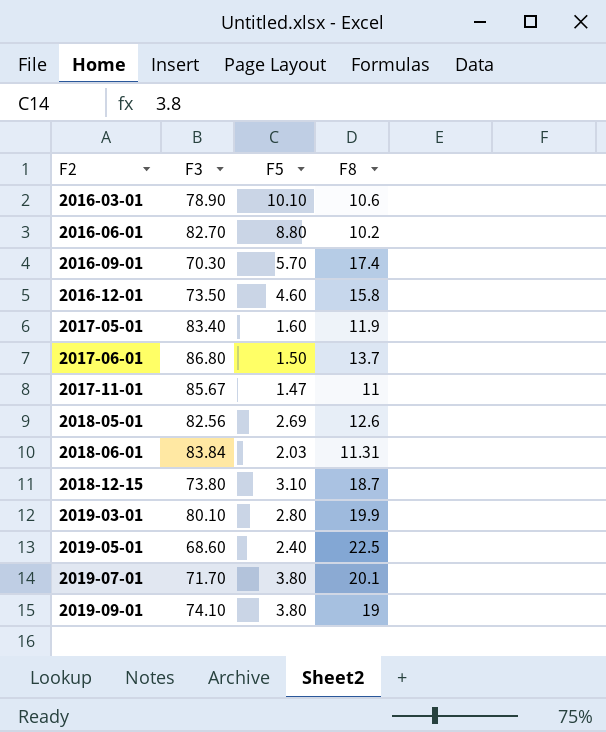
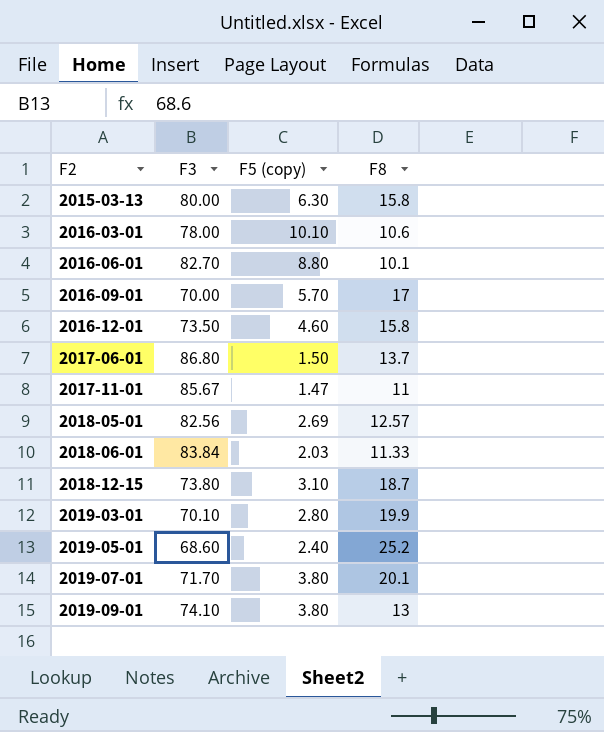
column name: F5 -> F5 (copy)
row 2017-05-01: 83.40 | 1.60 | 11.9 -> none
row 2015-03-13: none -> 80.00 | 6.30 | 15.8
2016-03-01 | F3: 78.90 -> 78.00
2016-06-01 | F8: 10.2 -> 10.1
2016-09-01 | F3: 70.30 -> 70.00
2016-09-01 | F8: 17.4 -> 17
2018-05-01 | F8: 12.6 -> 12.57
2018-06-01 | F8: 11.31 -> 11.33
2019-03-01 | F3: 80.10 -> 70.10
2019-05-01 | F8: 22.5 -> 25.2
2019-09-01 | F8: 19 -> 13

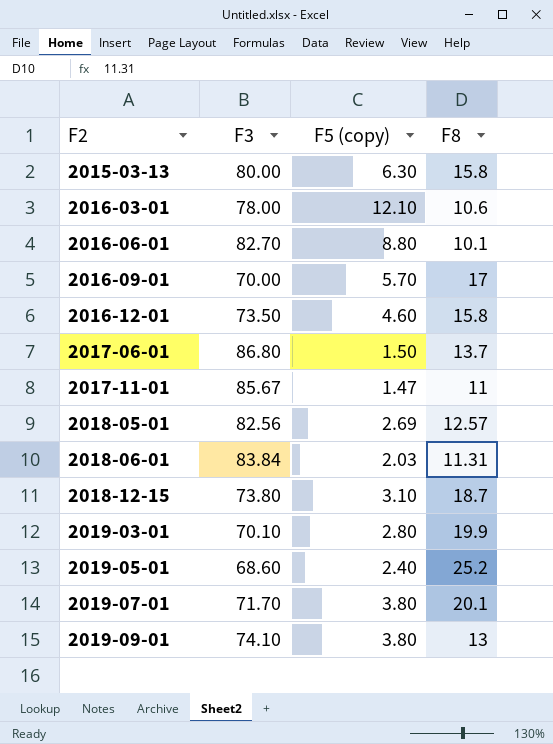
2016-03-01 | F5 (copy): 10.10 -> 12.10
2018-06-01 | F8: 11.33 -> 11.31

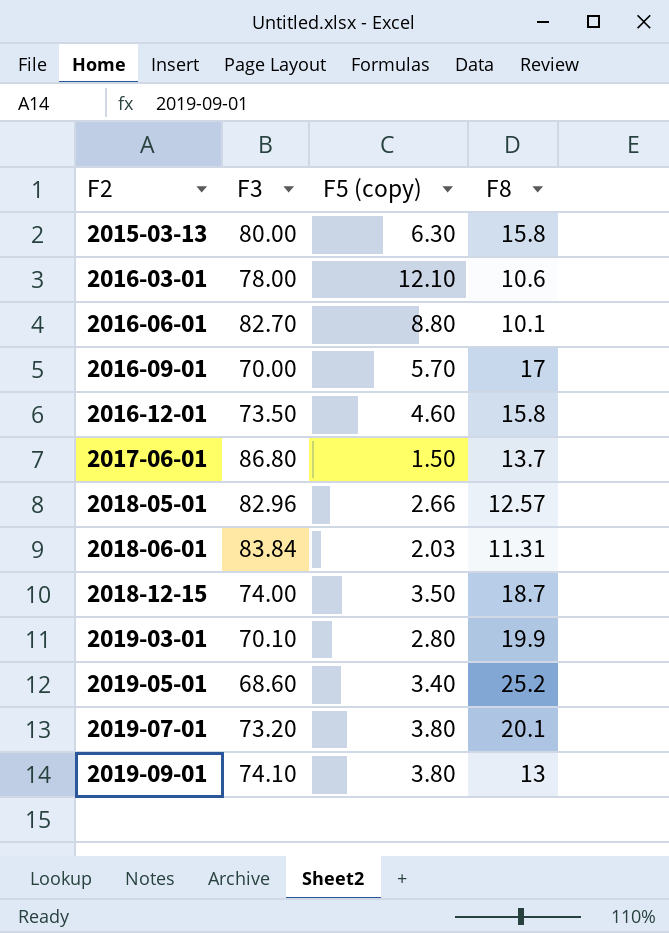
row 2017-11-01: 85.67 | 1.47 | 11 -> none
2018-05-01 | F3: 82.56 -> 82.96
2018-05-01 | F5 (copy): 2.69 -> 2.66
2018-12-15 | F3: 73.80 -> 74.00
2018-12-15 | F5 (copy): 3.10 -> 3.50
2019-05-01 | F5 (copy): 2.40 -> 3.40
2019-07-01 | F3: 71.70 -> 73.20

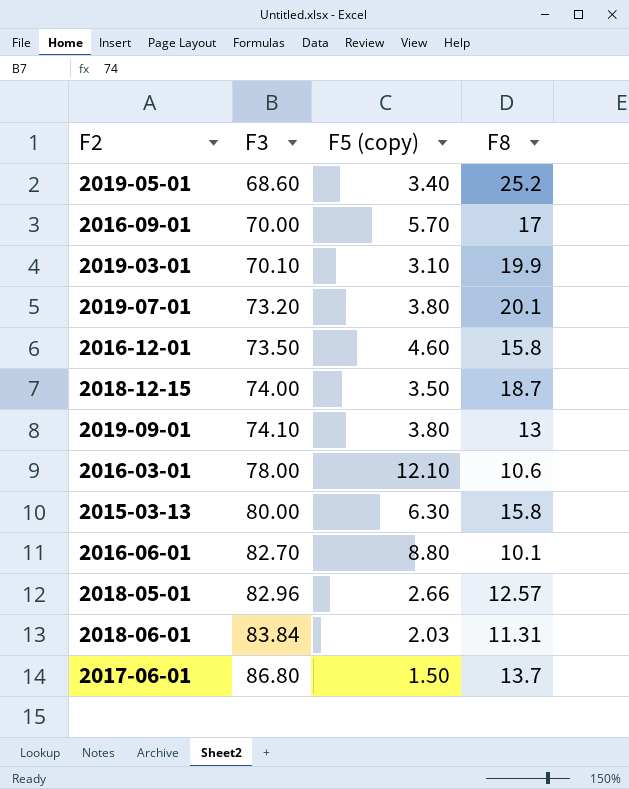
row order: F2 ascending -> F3 ascending
2019-03-01 | F5 (copy): 2.80 -> 3.10

